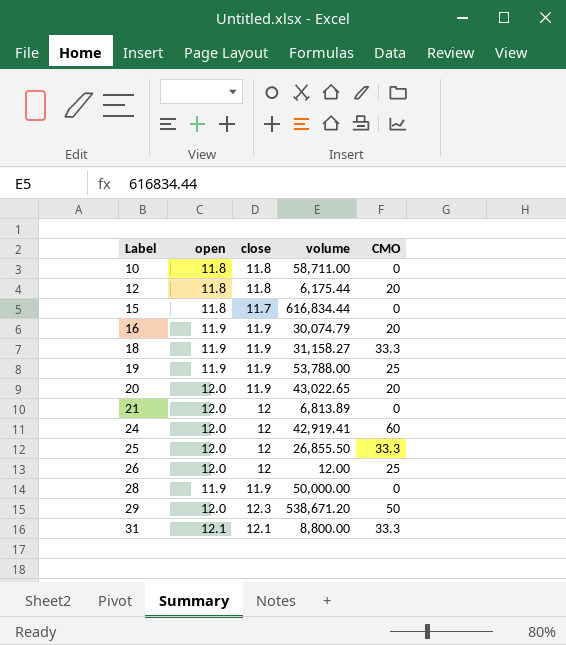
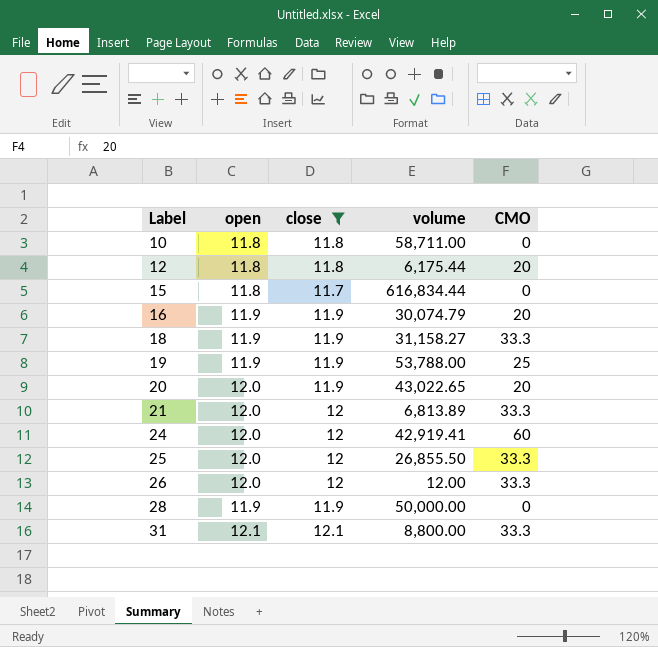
filter: none -> close != 12.3
21 | CMO: 0 -> 33.3
26 | CMO: 25 -> 33.3

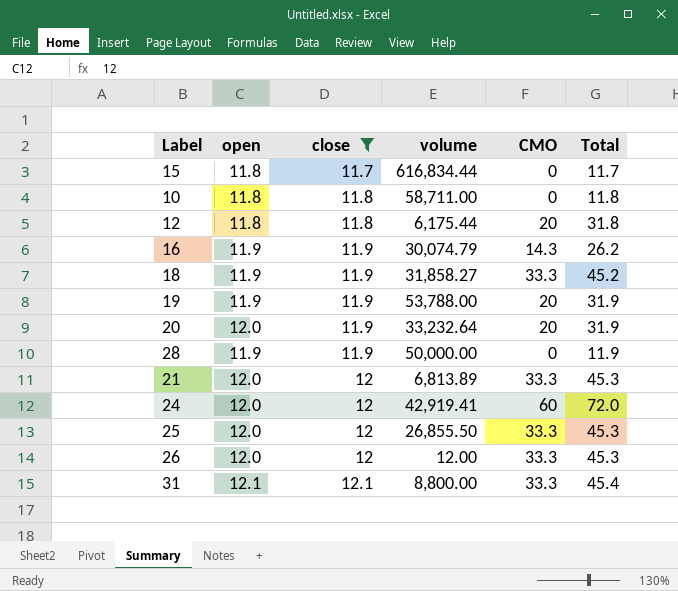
row order: Label ascending -> close ascending
column Total | formula: none -> [close] + [CMO]
16 | CMO: 20 -> 14.3
18 | volume: 31,158.27 -> 31,858.27
19 | CMO: 25 -> 20
20 | volume: 43,022.65 -> 33,232.64

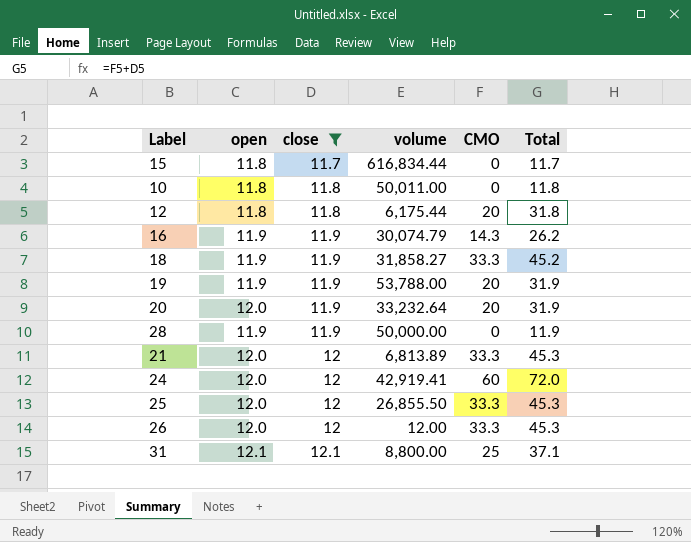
10 | volume: 58,711.00 -> 50,011.00
31 | CMO: 33.3 -> 25
31 | Total: 45.4 -> 37.1

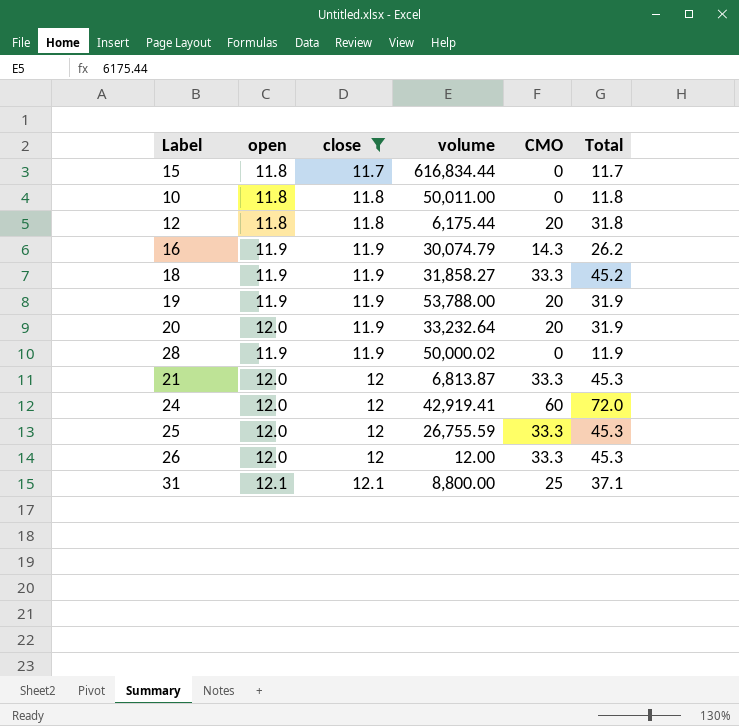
28 | volume: 50,000.00 -> 50,000.02
21 | volume: 6,813.89 -> 6,813.87
25 | volume: 26,855.50 -> 26,755.59

